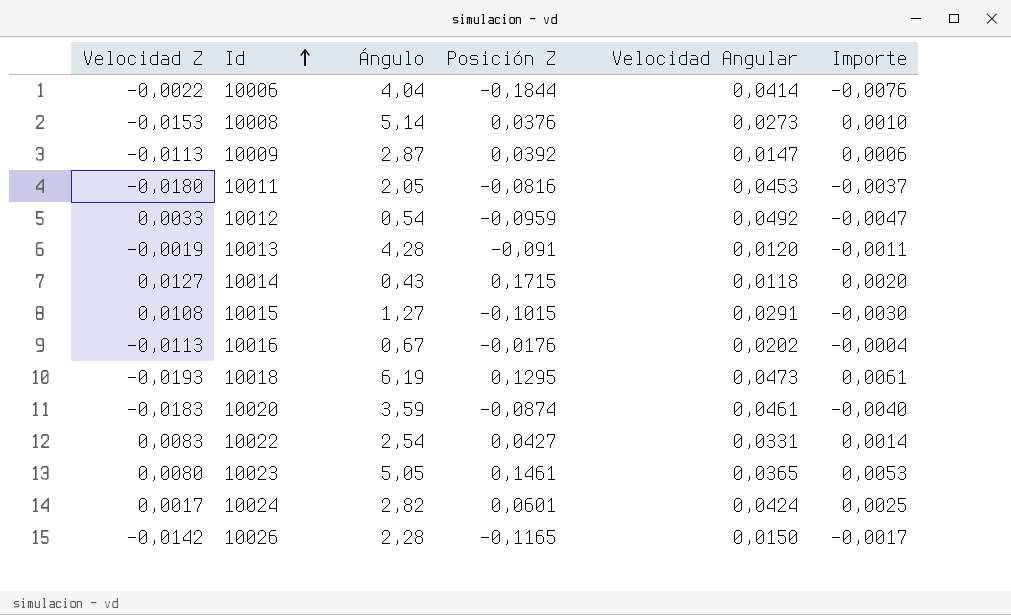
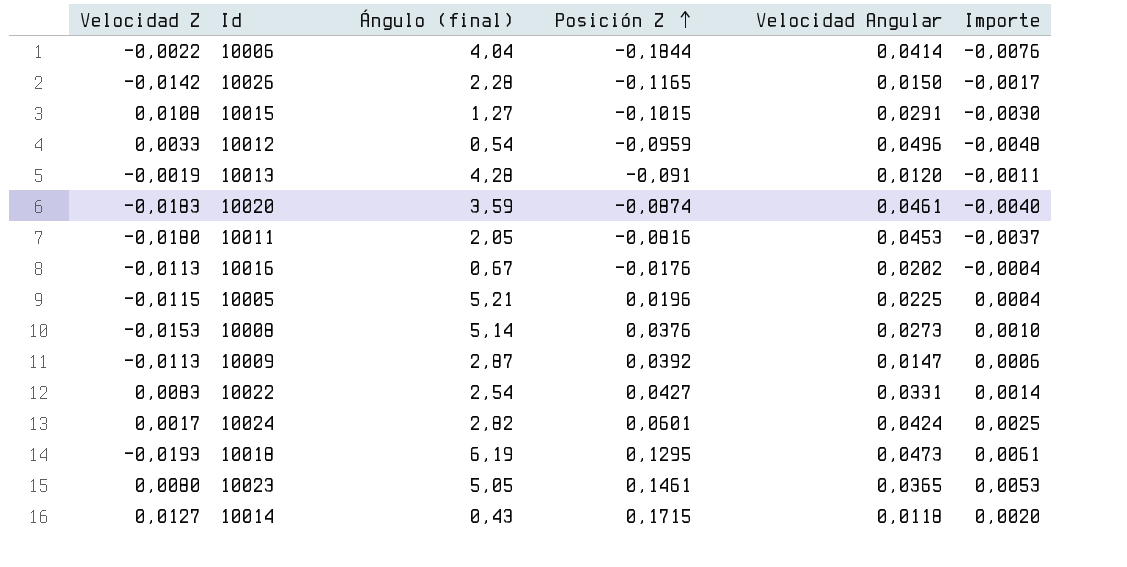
row order: Id ascending -> Posición Z ascending
column name: Ángulo -> Ángulo (final)
10012 | Velocidad Angular: 0,0492 -> 0,0496
10012 | Importe: -0,0047 -> -0,0048
row 10005: none -> -0,0115 | 5,21 | 0,0196 | 0,0225 | 0,0004

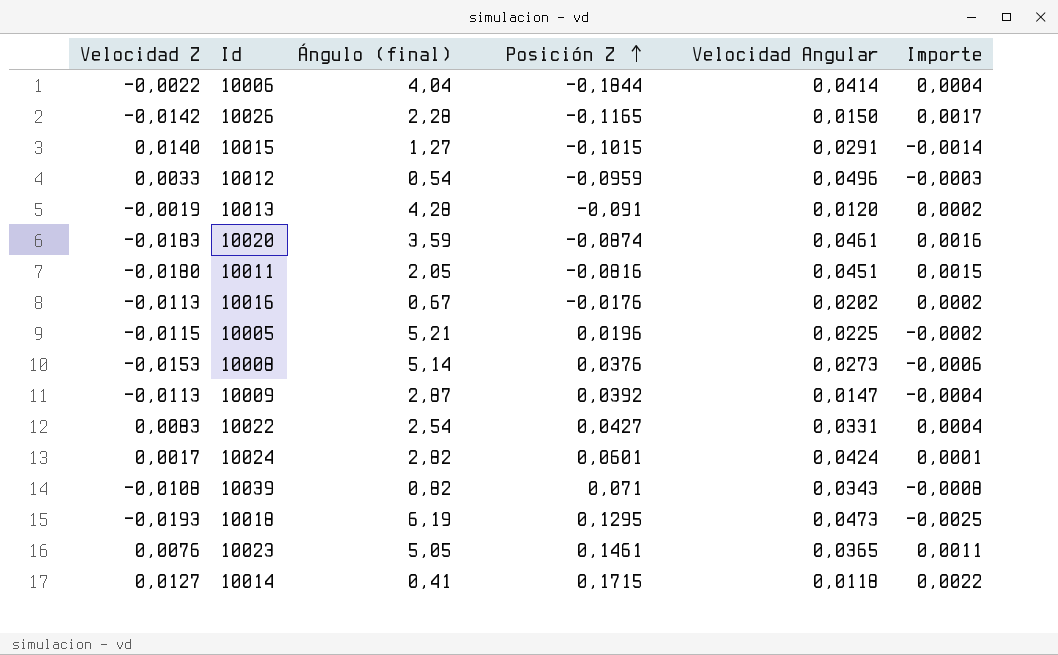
column Importe | formula: [Posición Z] * [Velocidad Angular] -> [Velocidad Z] * [Posición Z]
10015 | Velocidad Z: 0,0108 -> 0,0140
10011 | Velocidad Angular: 0,0453 -> 0,0451
row 10039: none -> -0,0108 | 0,82 | 0,071 | 0,0343 | -0,0008
10023 | Velocidad Z: 0,0080 -> 0,0076
10014 | Ángulo (final): 0,43 -> 0,41

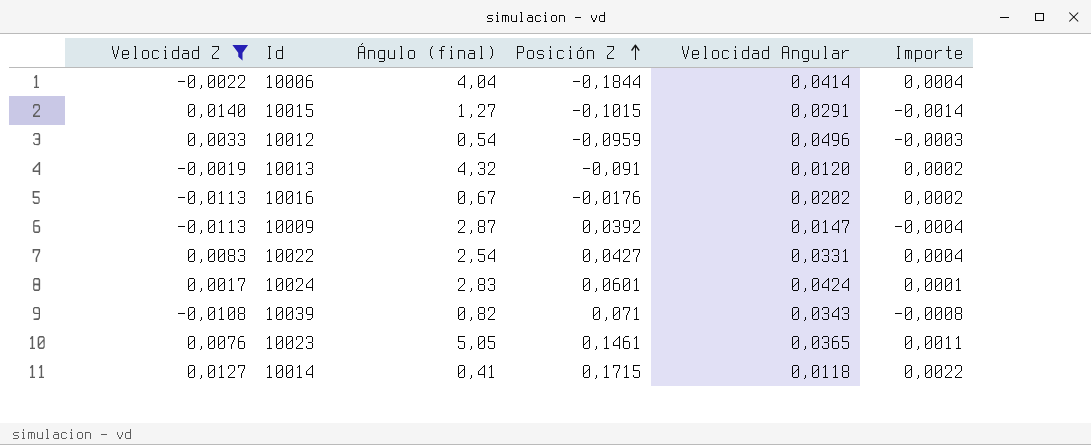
filter: none -> Velocidad Z >= -0,0113
10013 | Ángulo (final): 4,28 -> 4,32
10024 | Ángulo (final): 2,82 -> 2,83

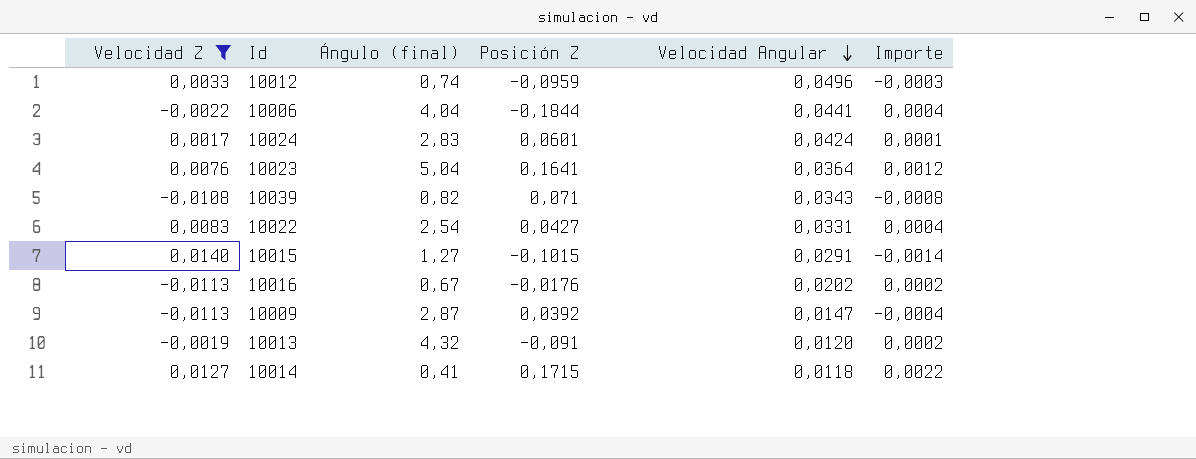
row order: Posición Z ascending -> Velocidad Angular descending
10012 | Ángulo (final): 0,54 -> 0,74
10006 | Velocidad Angular: 0,0414 -> 0,0441
10023 | Ángulo (final): 5,05 -> 5,04
10023 | Posición Z: 0,1461 -> 0,1641
10023 | Velocidad Angular: 0,0365 -> 0,0364
10023 | Importe: 0,0011 -> 0,0012

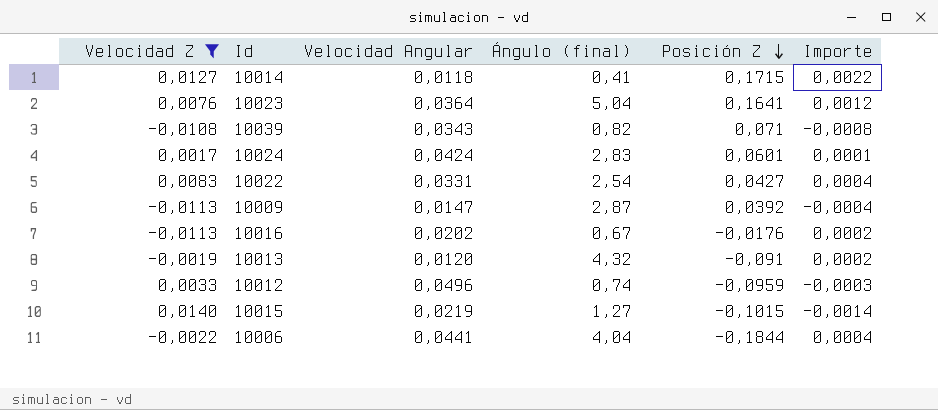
row order: Velocidad Angular descending -> Posición Z descending
column Velocidad Angular | position: 5 -> 3
10015 | Velocidad Angular: 0,0291 -> 0,0219

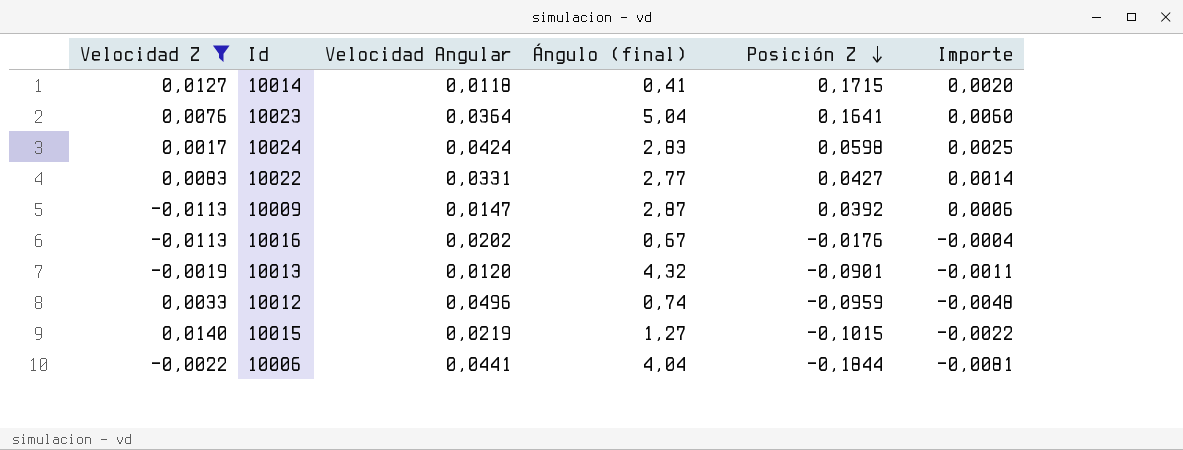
column Importe | formula: [Velocidad Z] * [Posición Z] -> [Velocidad Angular] * [Posición Z]
row 10039: -0,0108 | 0,0343 | 0,82 | 0,071 | -0,0008 -> none
10024 | Posición Z: 0,0601 -> 0,0598
10022 | Ángulo (final): 2,54 -> 2,77
10013 | Posición Z: -0,091 -> -0,0901

